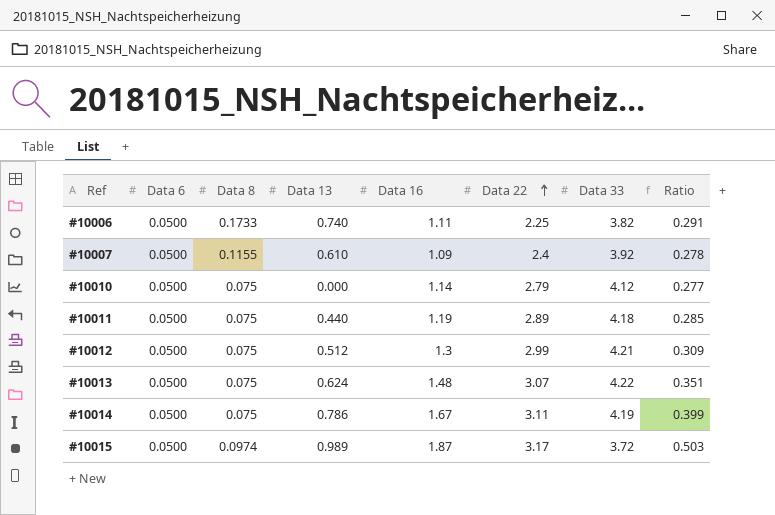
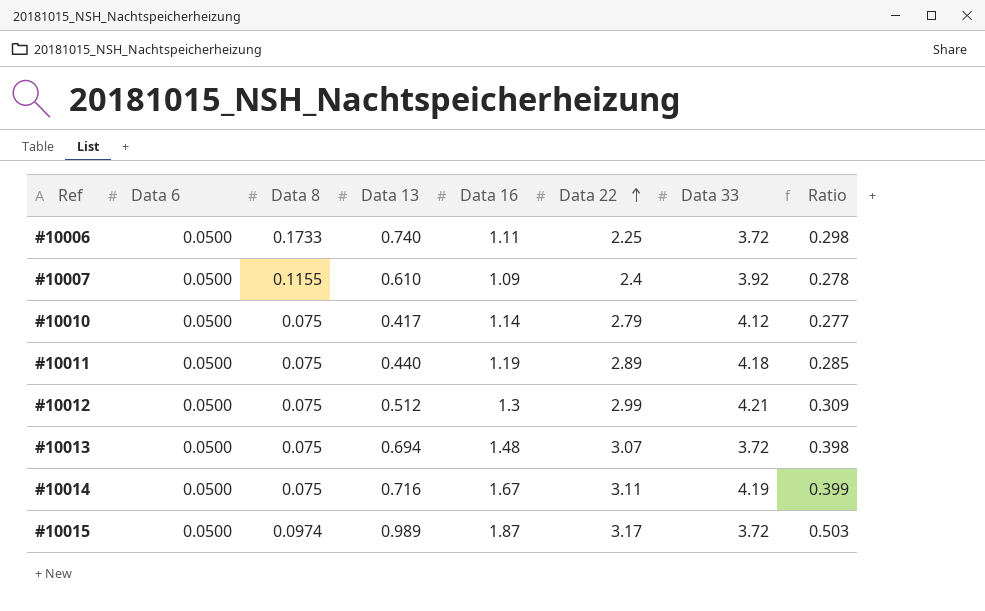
#10006 | Data 33: 3.82 -> 3.72
#10006 | Ratio: 0.291 -> 0.298
#10010 | Data 13: 0.000 -> 0.417
#10013 | Data 13: 0.624 -> 0.694
#10013 | Data 33: 4.22 -> 3.72
#10013 | Ratio: 0.351 -> 0.398
#10014 | Data 13: 0.786 -> 0.716

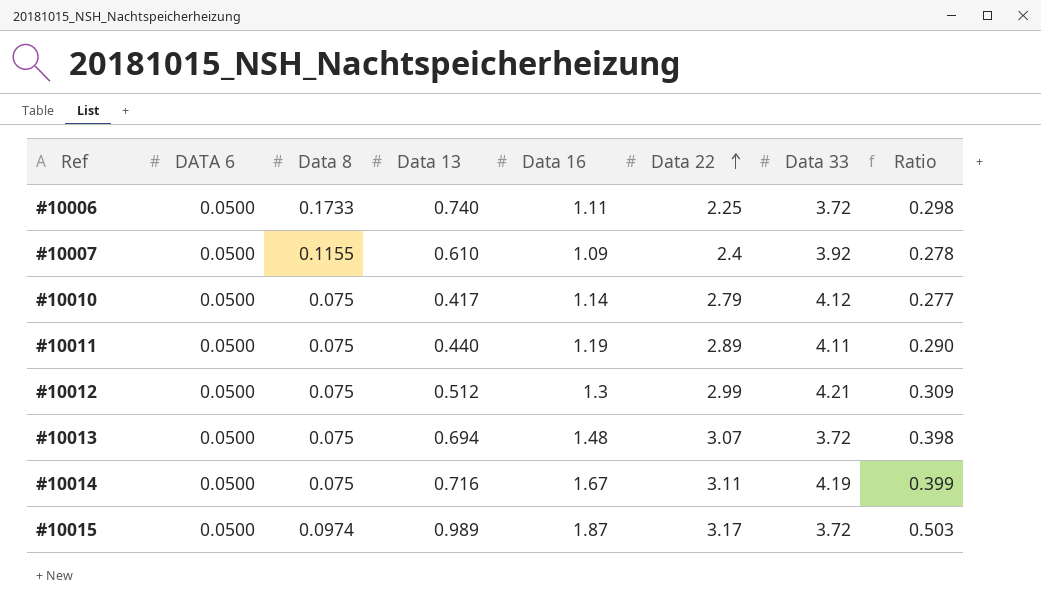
column name: Data 6 -> DATA 6
#10011 | Data 33: 4.18 -> 4.11
#10011 | Ratio: 0.285 -> 0.290

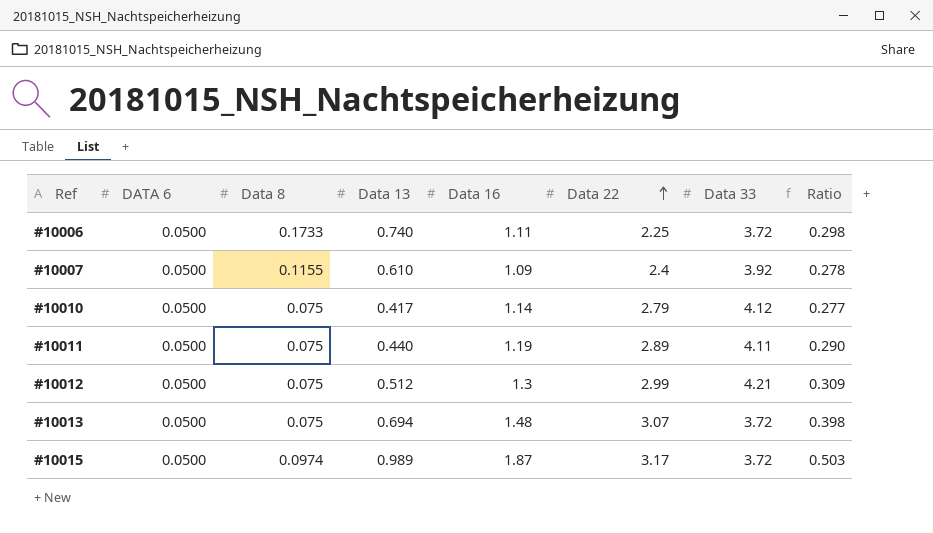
row #10014: 0.0500 | 0.075 | 0.716 | 1.67 | 3.11 | 4.19 | 0.399 -> none

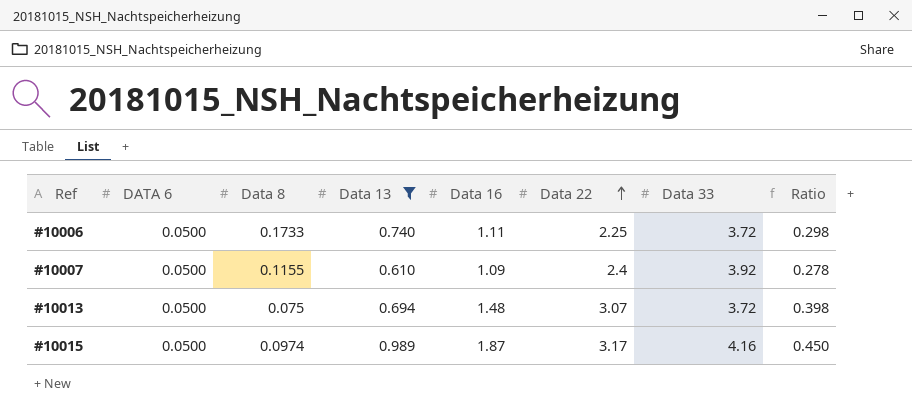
filter: none -> Data 13 >= 0.610
#10015 | Data 33: 3.72 -> 4.16
#10015 | Ratio: 0.503 -> 0.450

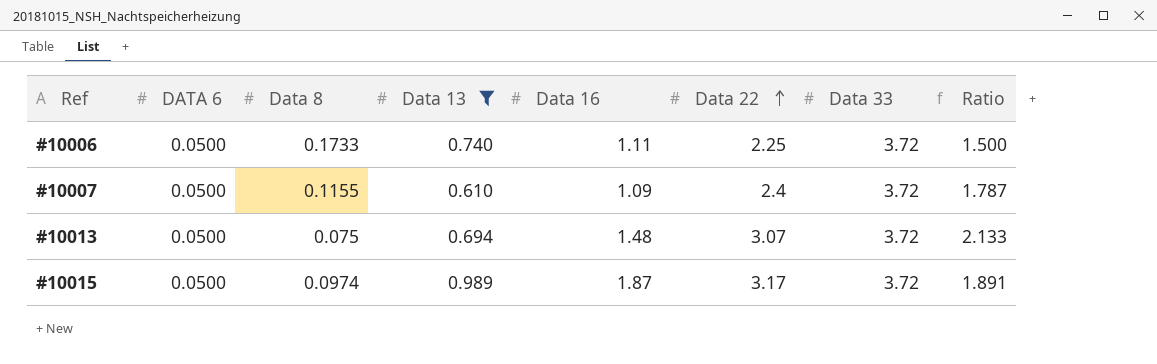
column Ratio | formula: [Data 16] / [Data 33] -> [Data 16] / [Data 13]
#10007 | Data 33: 3.92 -> 3.72
#10015 | Data 33: 4.16 -> 3.72

